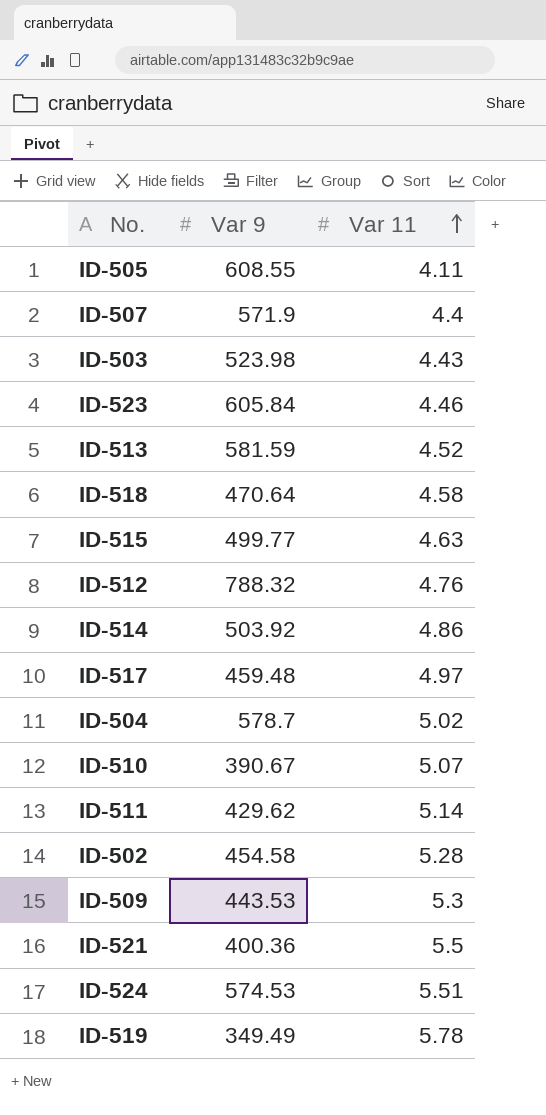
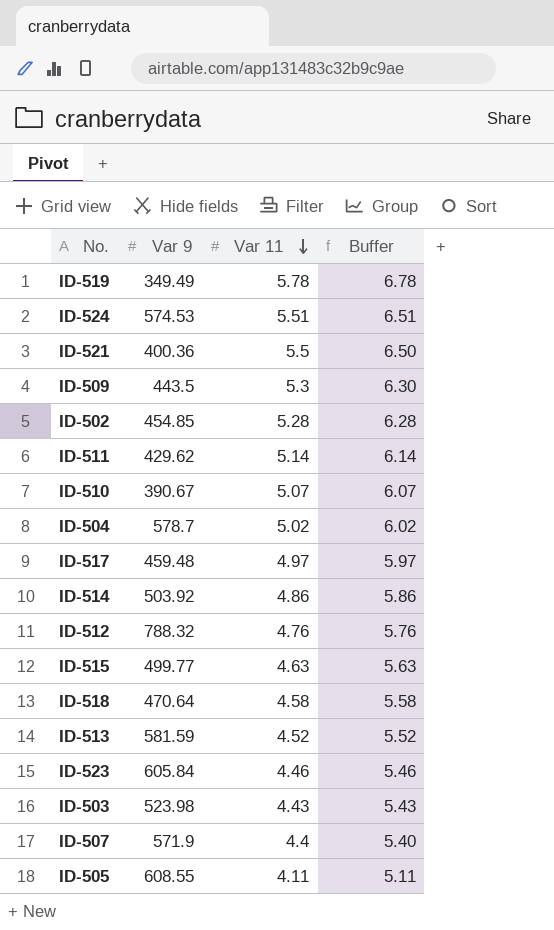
row order: Var 11 ascending -> Var 11 descending
column Buffer | formula: none -> [Var 11] + 1
ID-509 | Var 9: 443.53 -> 443.5
ID-502 | Var 9: 454.58 -> 454.85

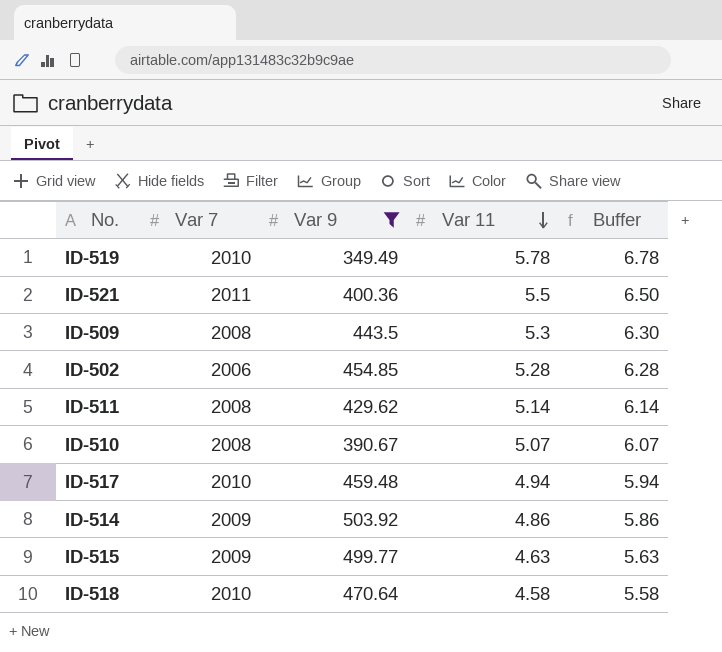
filter: none -> Var 9 <= 503.92
column Var 7 | position: none -> 2
ID-517 | Var 11: 4.97 -> 4.94
ID-517 | Buffer: 5.97 -> 5.94

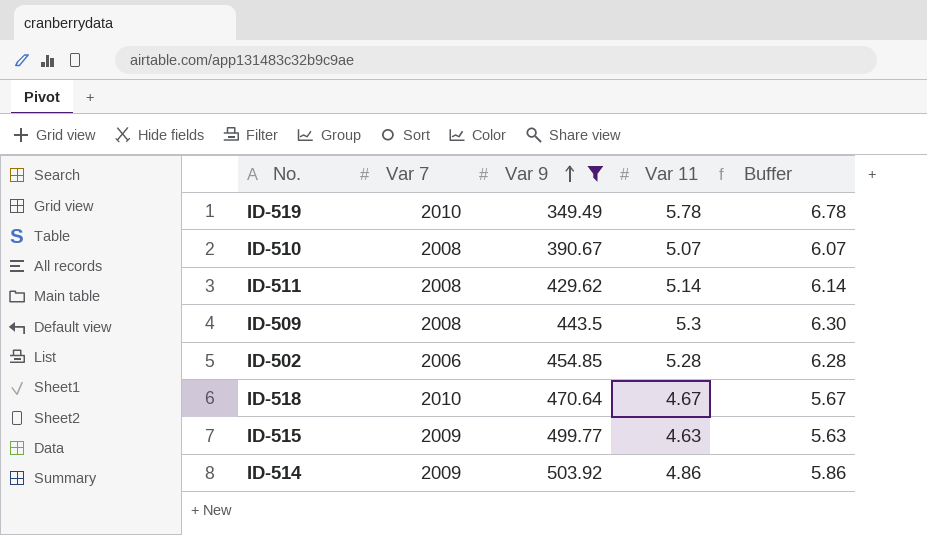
row order: Var 11 descending -> Var 9 ascending
row ID-521: 2011 | 400.36 | 5.5 | 6.50 -> none
row ID-517: 2010 | 459.48 | 4.94 | 5.94 -> none
ID-518 | Var 11: 4.58 -> 4.67
ID-518 | Buffer: 5.58 -> 5.67

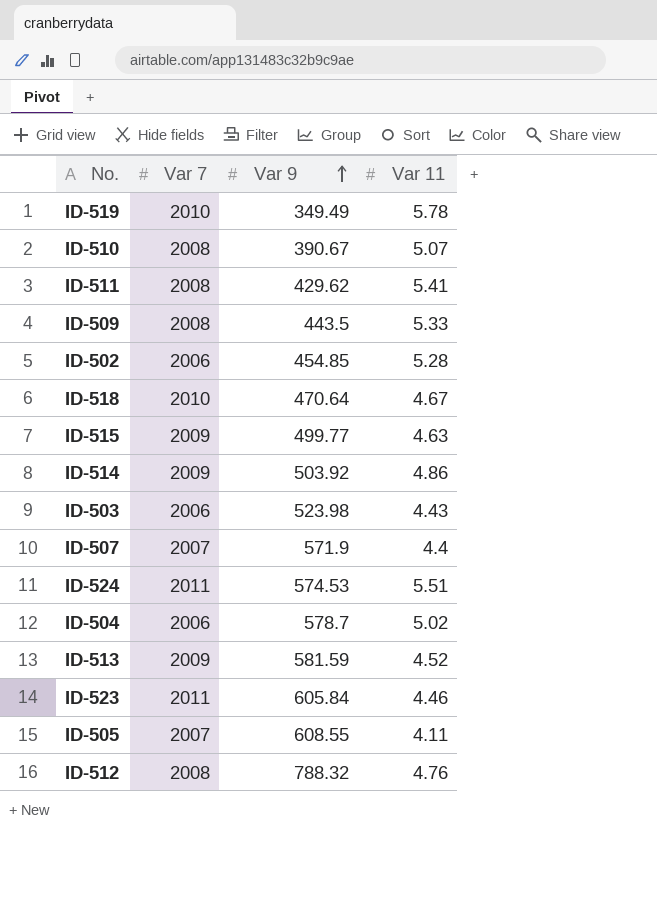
filter: Var 9 <= 503.92 -> none
column Buffer | formula: [Var 11] + 1 -> none
ID-511 | Var 11: 5.14 -> 5.41
ID-509 | Var 11: 5.3 -> 5.33

